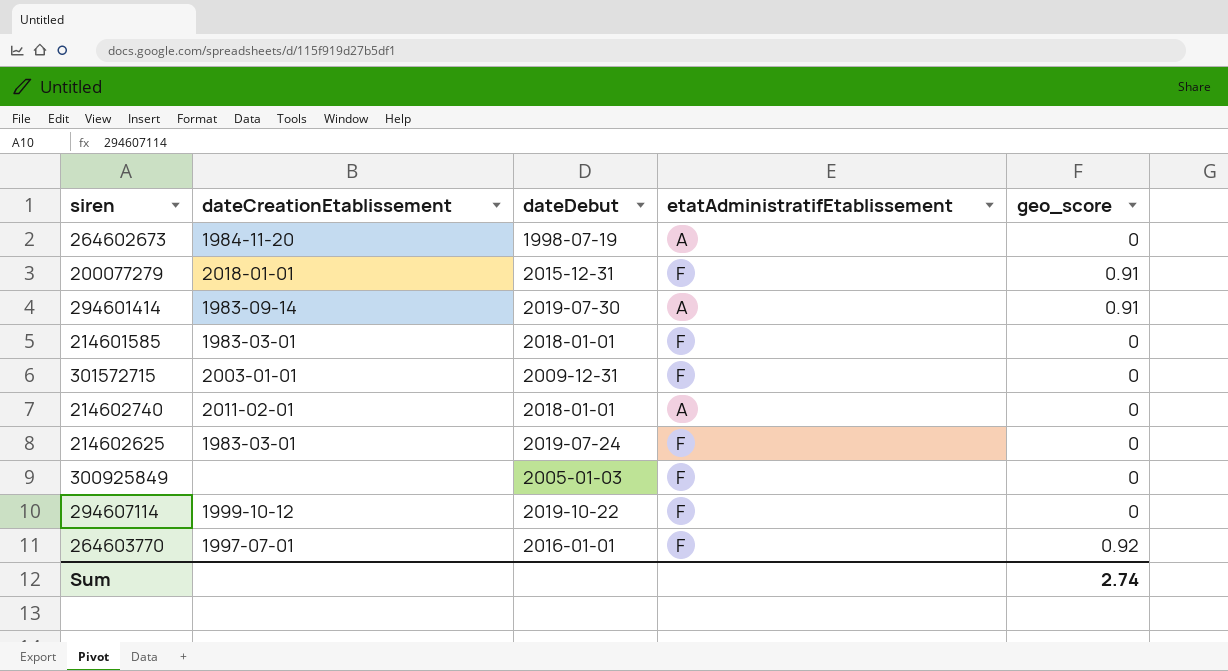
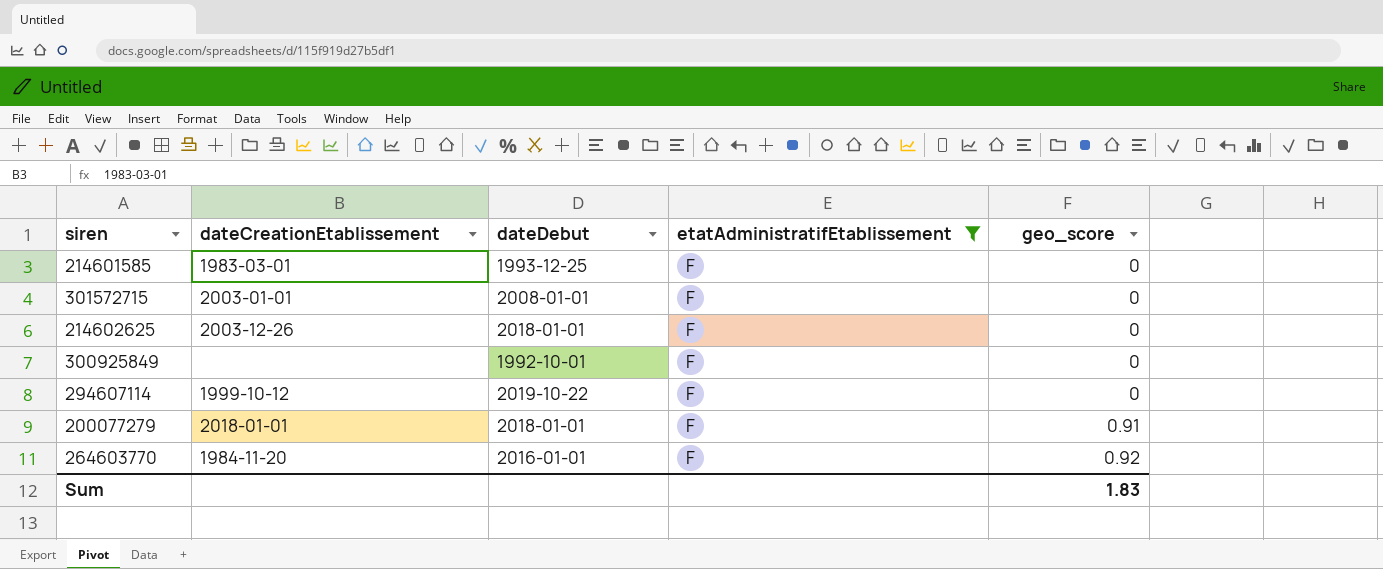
filter: none -> etatAdministratifEtablissement = F
row order: none -> geo_score ascending
214601585 | dateDebut: 2018-01-01 -> 1993-12-25
301572715 | dateDebut: 2009-12-31 -> 2008-01-01
214602625 | dateCreationEtablissement: 1983-03-01 -> 2003-12-26
214602625 | dateDebut: 2019-07-24 -> 2018-01-01
300925849 | dateDebut: 2005-01-03 -> 1992-10-01
200077279 | dateDebut: 2015-12-31 -> 2018-01-01
264603770 | dateCreationEtablissement: 1997-07-01 -> 1984-11-20
Sum | geo_score: 2.74 -> 1.83

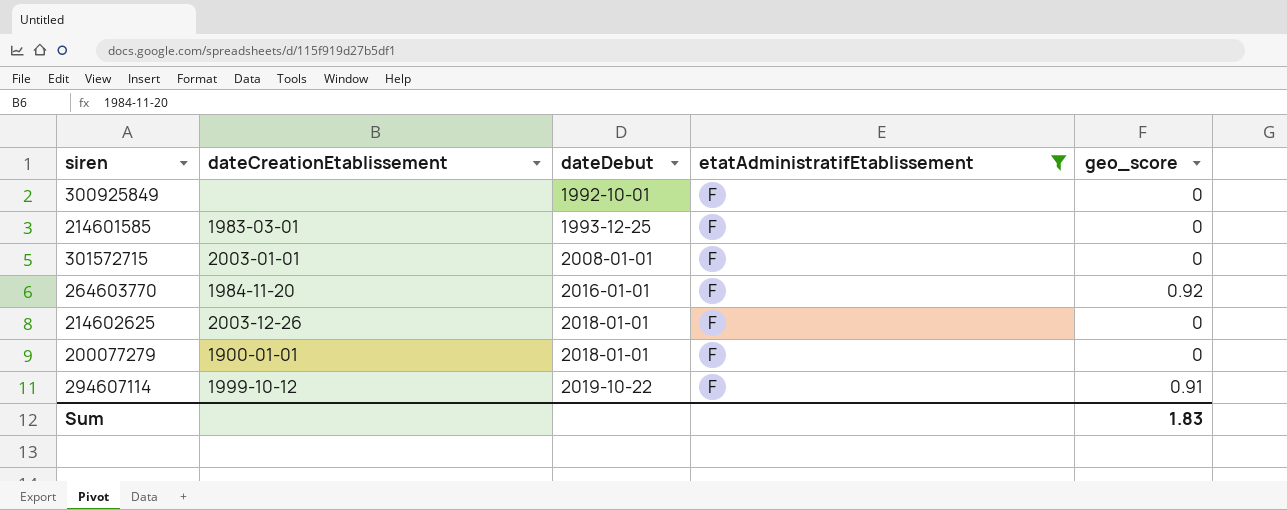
row order: geo_score ascending -> dateDebut ascending
200077279 | dateCreationEtablissement: 2018-01-01 -> 1900-01-01
200077279 | geo_score: 0.91 -> 0
294607114 | geo_score: 0 -> 0.91

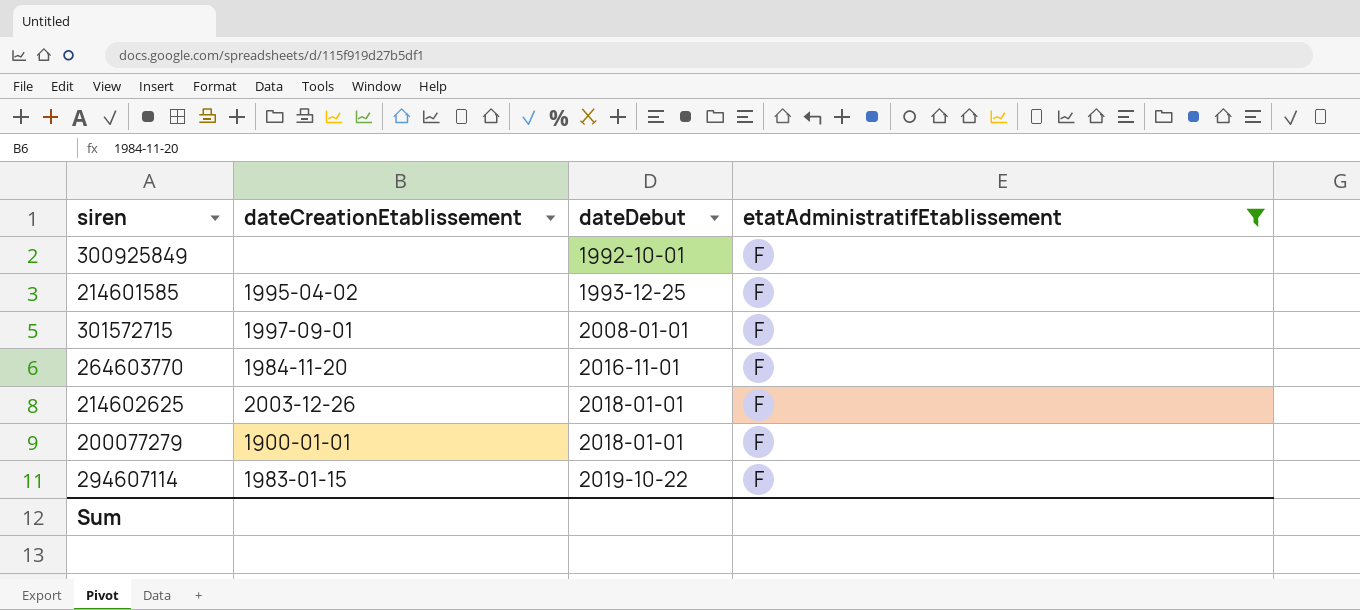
column geo_score | position: 5 -> none
214601585 | dateCreationEtablissement: 1983-03-01 -> 1995-04-02
301572715 | dateCreationEtablissement: 2003-01-01 -> 1997-09-01
264603770 | dateDebut: 2016-01-01 -> 2016-11-01
294607114 | dateCreationEtablissement: 1999-10-12 -> 1983-01-15

